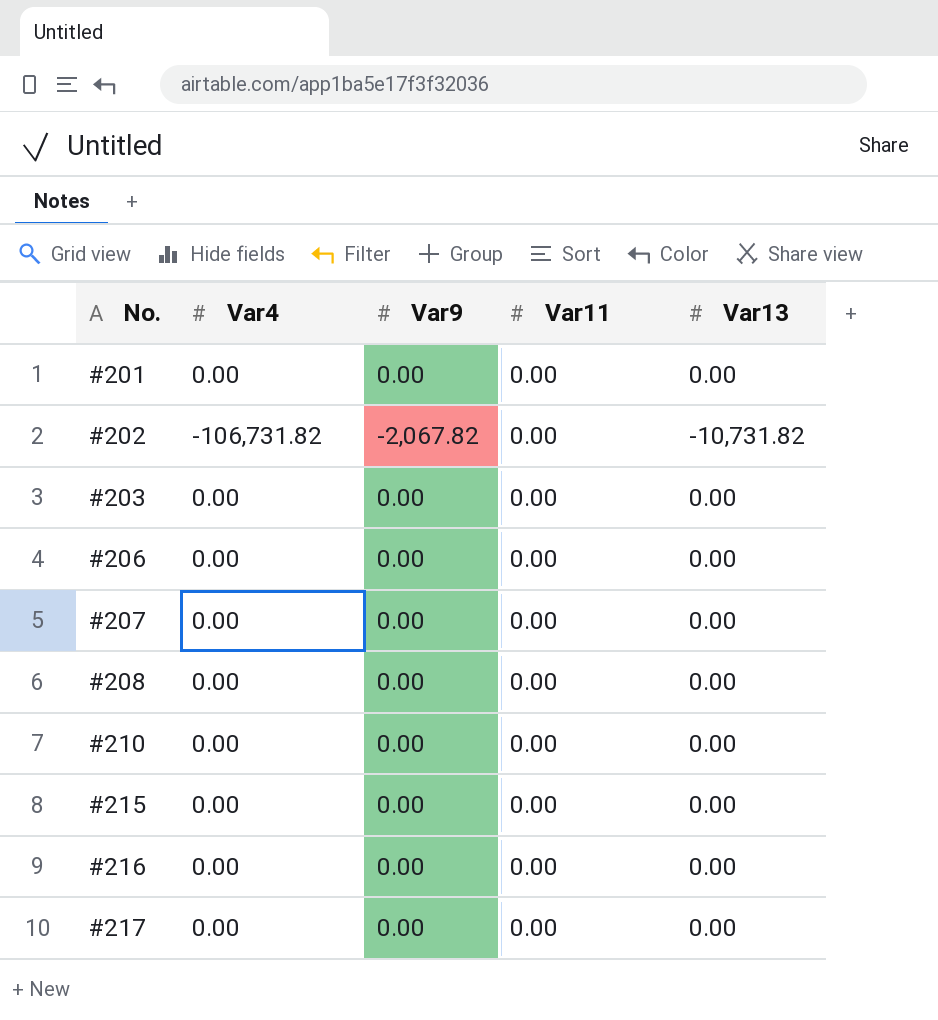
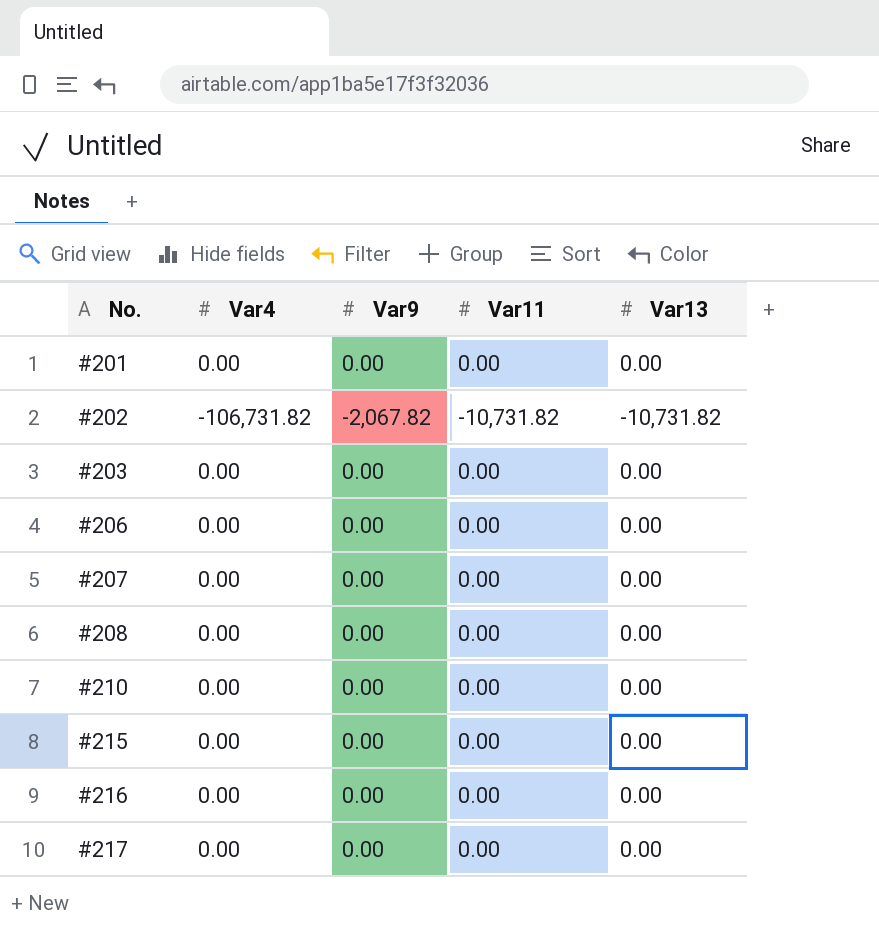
#202 | Var11: 0.00 -> -10,731.82

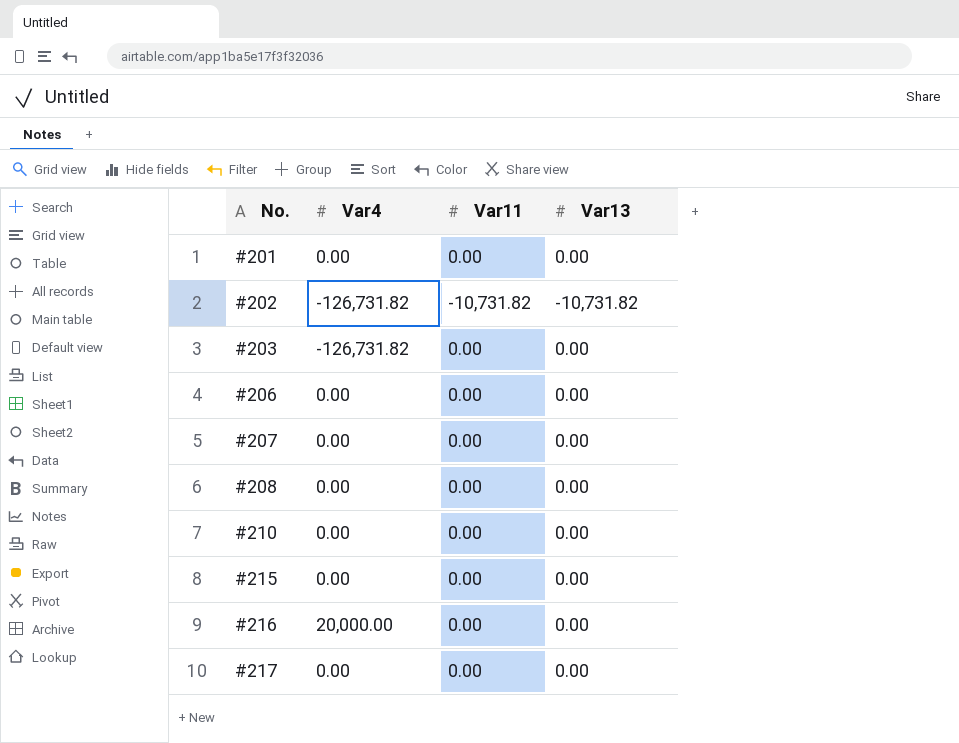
column Var9 | position: 3 -> none
#202 | Var4: -106,731.82 -> -126,731.82
#203 | Var4: 0.00 -> -126,731.82
#216 | Var4: 0.00 -> 20,000.00

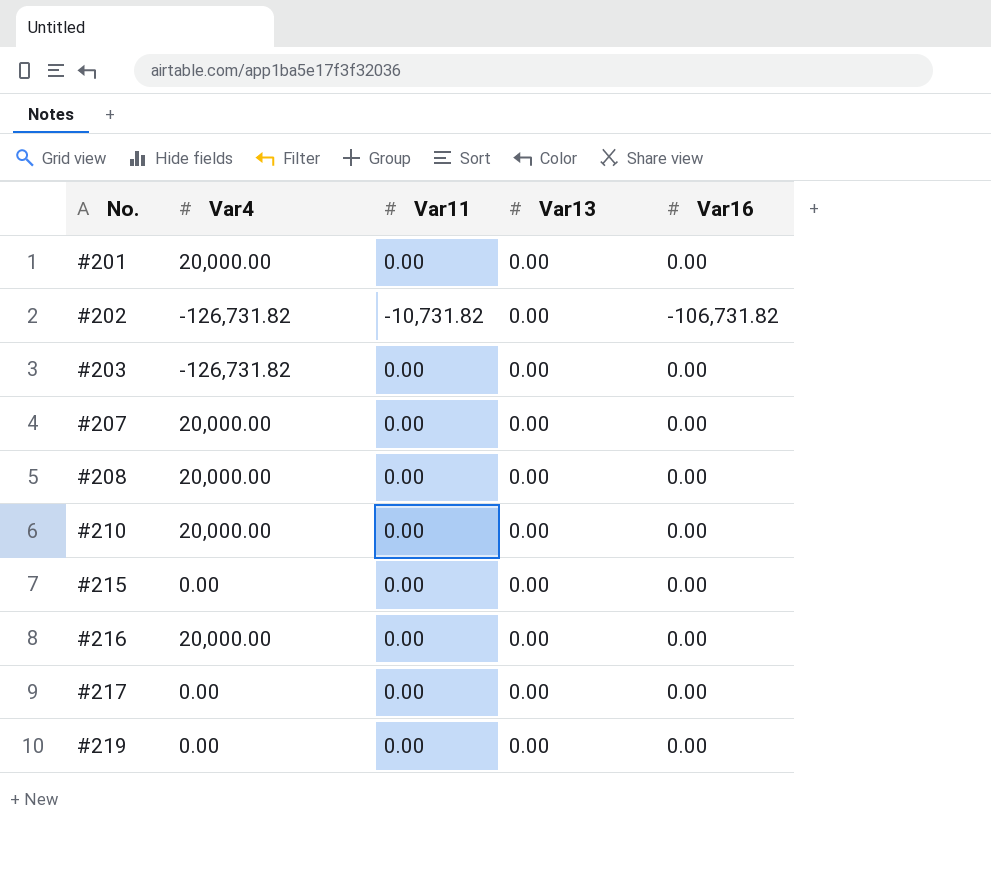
column Var16 | position: none -> 5
row #206: 0.00 | 0.00 | 0.00 -> none
#201 | Var4: 0.00 -> 20,000.00
#202 | Var13: -10,731.82 -> 0.00
#207 | Var4: 0.00 -> 20,000.00
#208 | Var4: 0.00 -> 20,000.00
#210 | Var4: 0.00 -> 20,000.00
row #219: none -> 0.00 | 0.00 | 0.00 | 0.00

